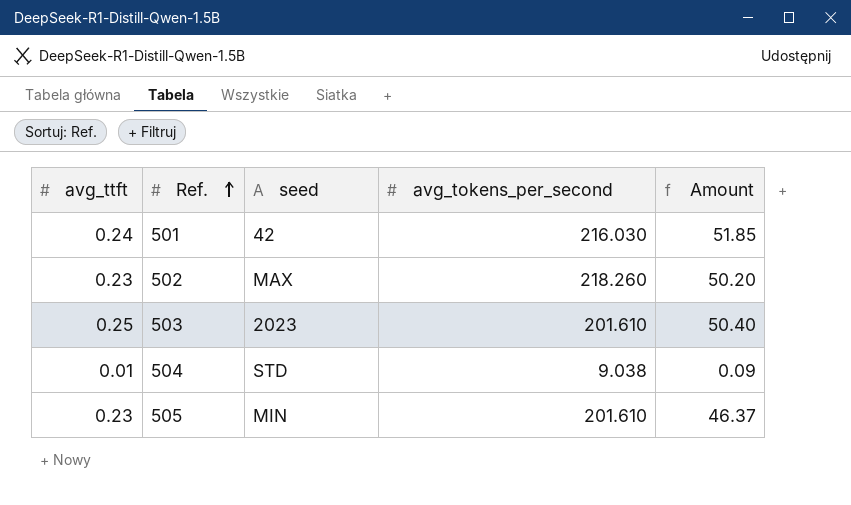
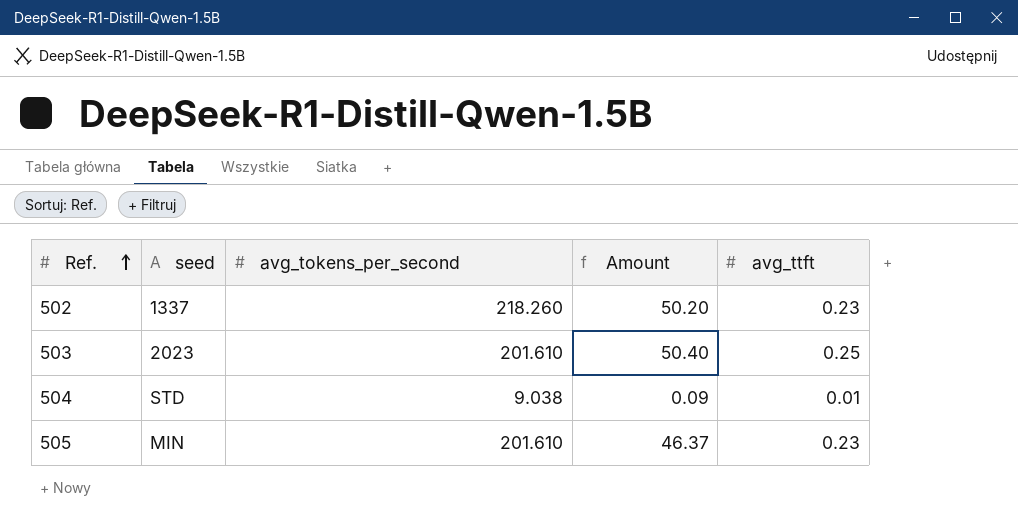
column avg_ttft | position: 1 -> 5
row 501: 0.24 | 42 | 216.030 | 51.85 -> none
502 | seed: MAX -> 1337

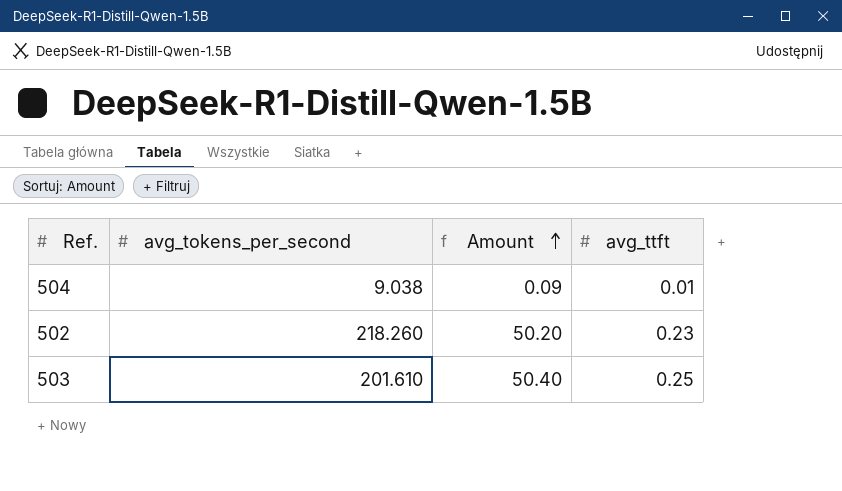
row order: Ref. ascending -> Amount ascending
column seed | position: 2 -> none
row 505: MIN | 201.610 | 46.37 | 0.23 -> none

